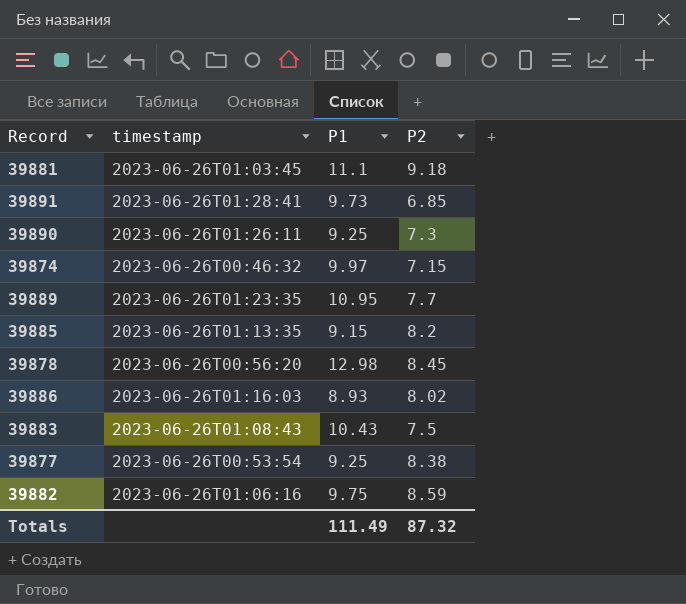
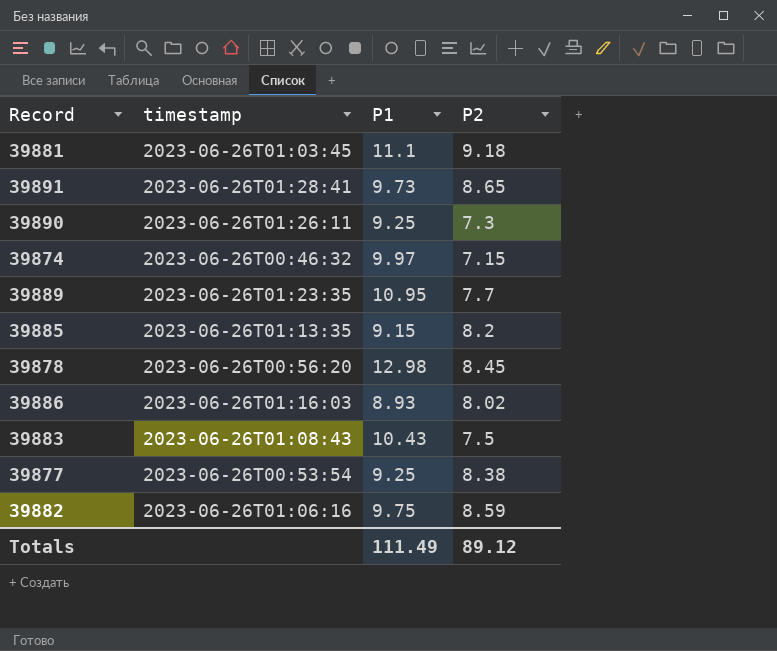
39891 | P2: 6.85 -> 8.65
Totals | P2: 87.32 -> 89.12

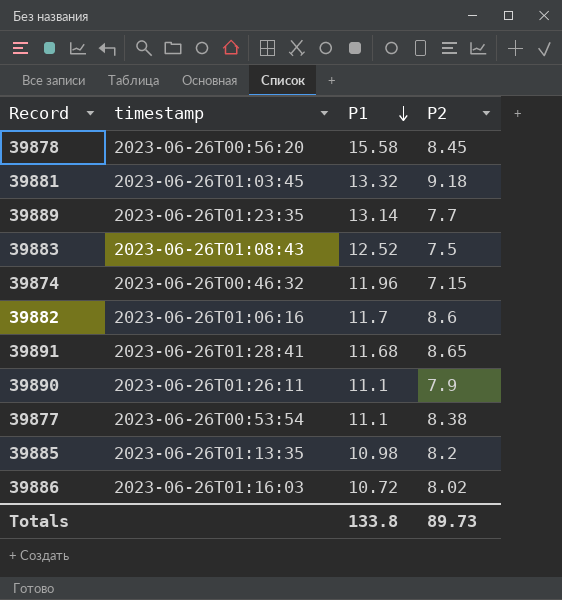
row order: none -> P1 descending
39878 | P1: 12.98 -> 15.58
39881 | P1: 11.1 -> 13.32
39889 | P1: 10.95 -> 13.14
39883 | P1: 10.43 -> 12.52
39874 | P1: 9.97 -> 11.96
39882 | P1: 9.75 -> 11.7
39882 | P2: 8.59 -> 8.6
39891 | P1: 9.73 -> 11.68
39890 | P1: 9.25 -> 11.1
39890 | P2: 7.3 -> 7.9
39877 | P1: 9.25 -> 11.1
39885 | P1: 9.15 -> 10.98
39886 | P1: 8.93 -> 10.72
Totals | P1: 111.49 -> 133.8
Totals | P2: 89.12 -> 89.73

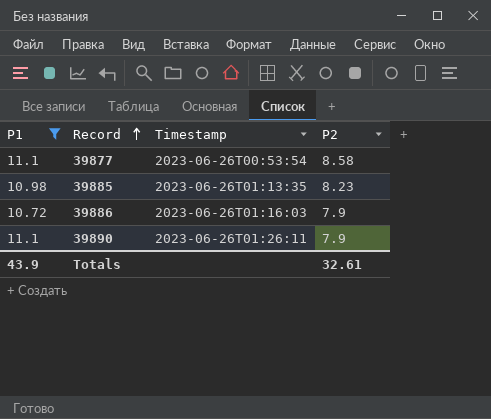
filter: none -> P1 <= 11.1
row order: P1 descending -> Record ascending
column P1 | position: 3 -> 1
column name: timestamp -> Timestamp
39877 | P2: 8.38 -> 8.58
39885 | P2: 8.2 -> 8.23
39886 | P2: 8.02 -> 7.9
Totals | P1: 133.8 -> 43.9
Totals | P2: 89.73 -> 32.61

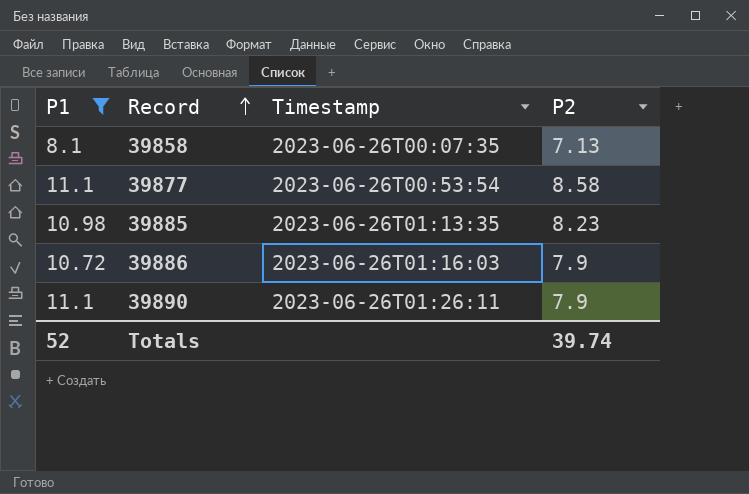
row 39858: none -> 8.1 | 2023-06-26T00:07:35 | 7.13
Totals | P1: 43.9 -> 52
Totals | P2: 32.61 -> 39.74

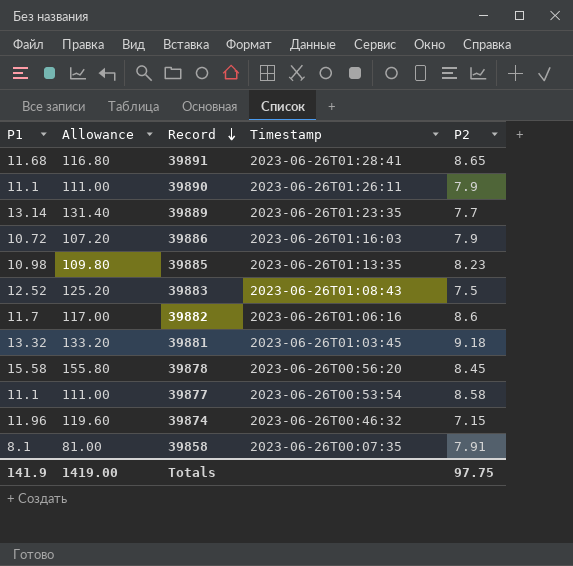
filter: P1 <= 11.1 -> none
row order: Record ascending -> Record descending
column Allowance | formula: none -> [P1] * 10
39858 | P2: 7.13 -> 7.91
Totals | P1: 52 -> 141.9
Totals | P2: 39.74 -> 97.75

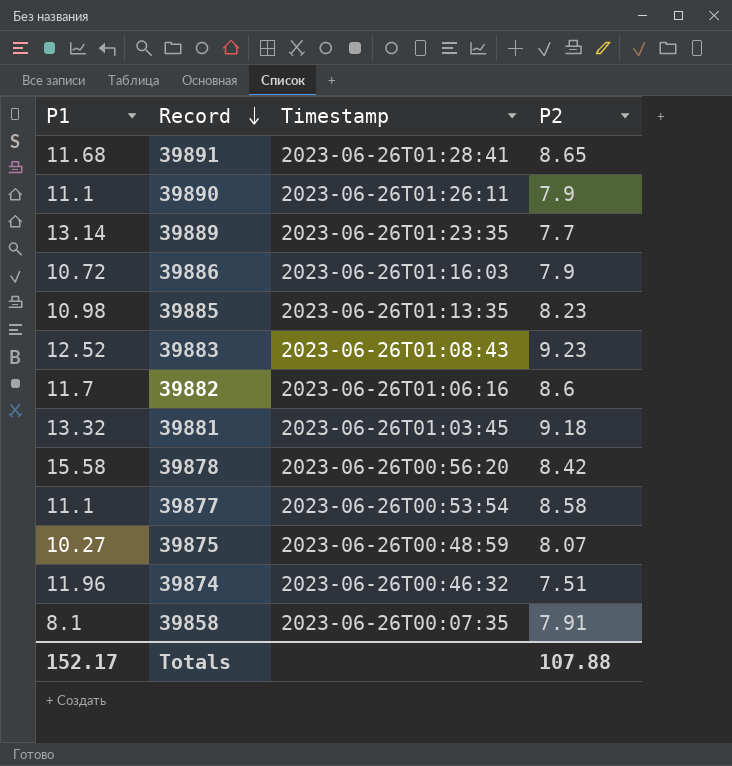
column Allowance | formula: [P1] * 10 -> none
39883 | P2: 7.5 -> 9.23
39878 | P2: 8.45 -> 8.42
row 39875: none -> 10.27 | 2023-06-26T00:48:59 | 8.07
39874 | P2: 7.15 -> 7.51
Totals | P1: 141.9 -> 152.17
Totals | P2: 97.75 -> 107.88

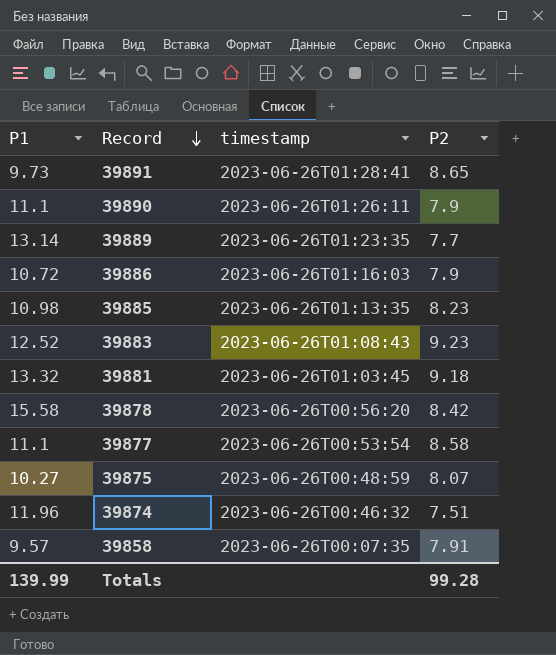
column name: Timestamp -> timestamp
row 39882: 11.7 | 2023-06-26T01:06:16 | 8.6 -> none
39891 | P1: 11.68 -> 9.73
39858 | P1: 8.1 -> 9.57
Totals | P1: 152.17 -> 139.99
Totals | P2: 107.88 -> 99.28

